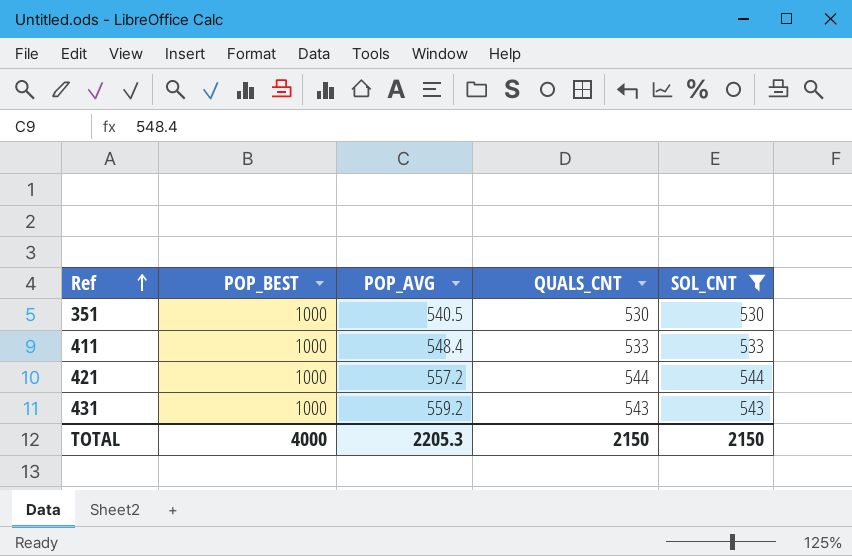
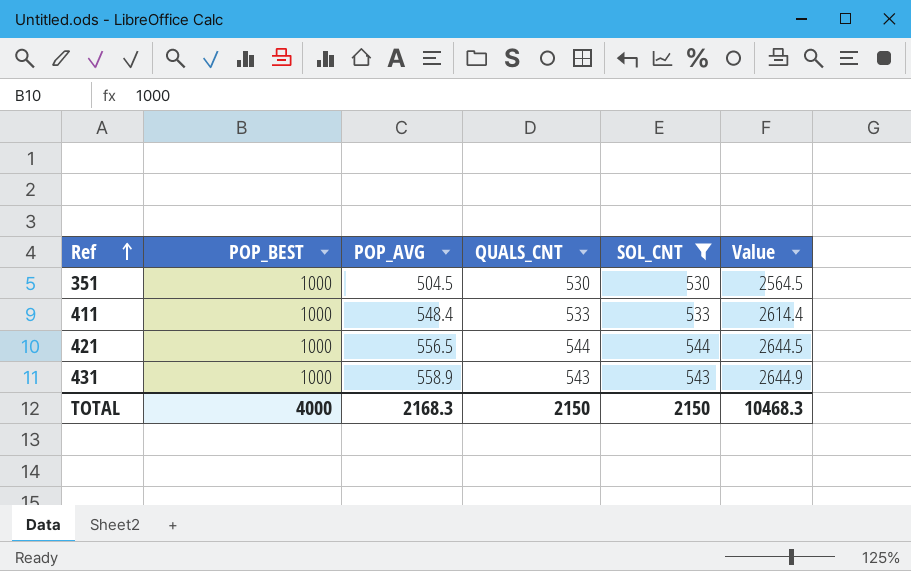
column Value | formula: none -> [POP_BEST] + [POP_AVG] + [QUALS_CNT] + [SOL_CNT]
351 | POP_AVG: 540.5 -> 504.5
421 | POP_AVG: 557.2 -> 556.5
431 | POP_AVG: 559.2 -> 558.9
TOTAL | POP_AVG: 2205.3 -> 2168.3

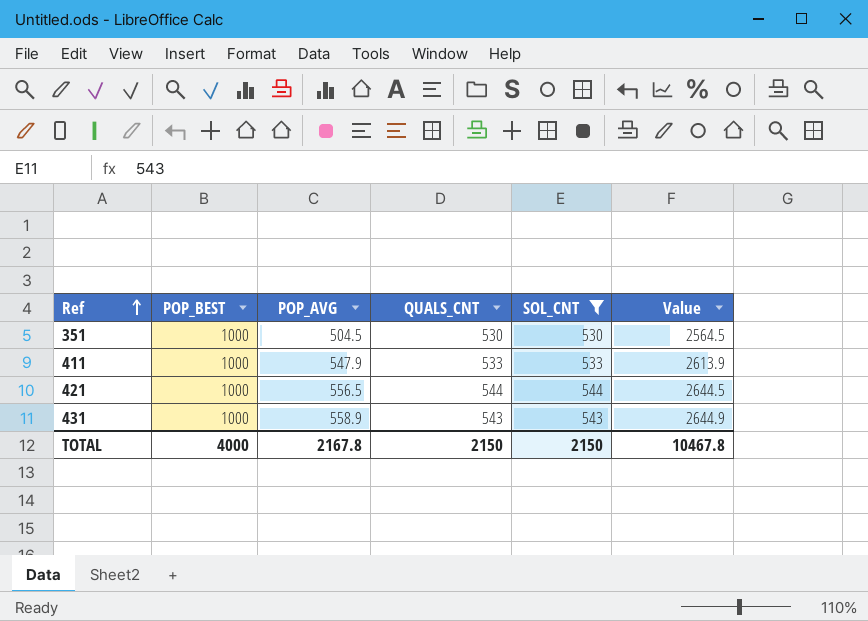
411 | POP_AVG: 548.4 -> 547.9
411 | Value: 2614.4 -> 2613.9
TOTAL | POP_AVG: 2168.3 -> 2167.8
TOTAL | Value: 10468.3 -> 10467.8

